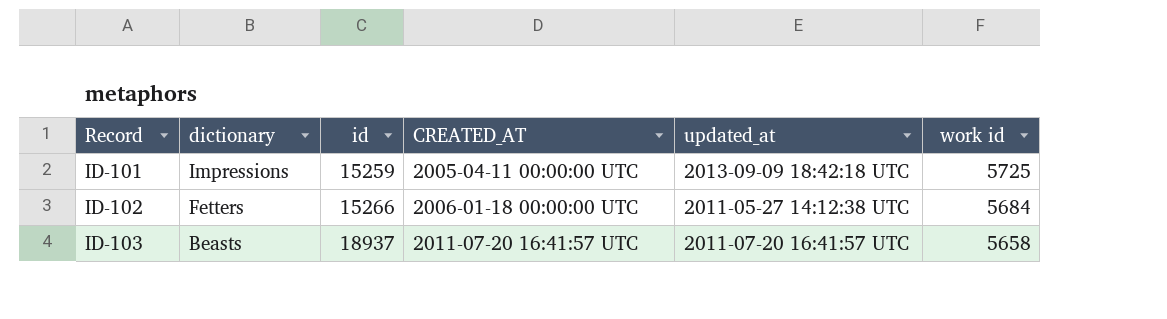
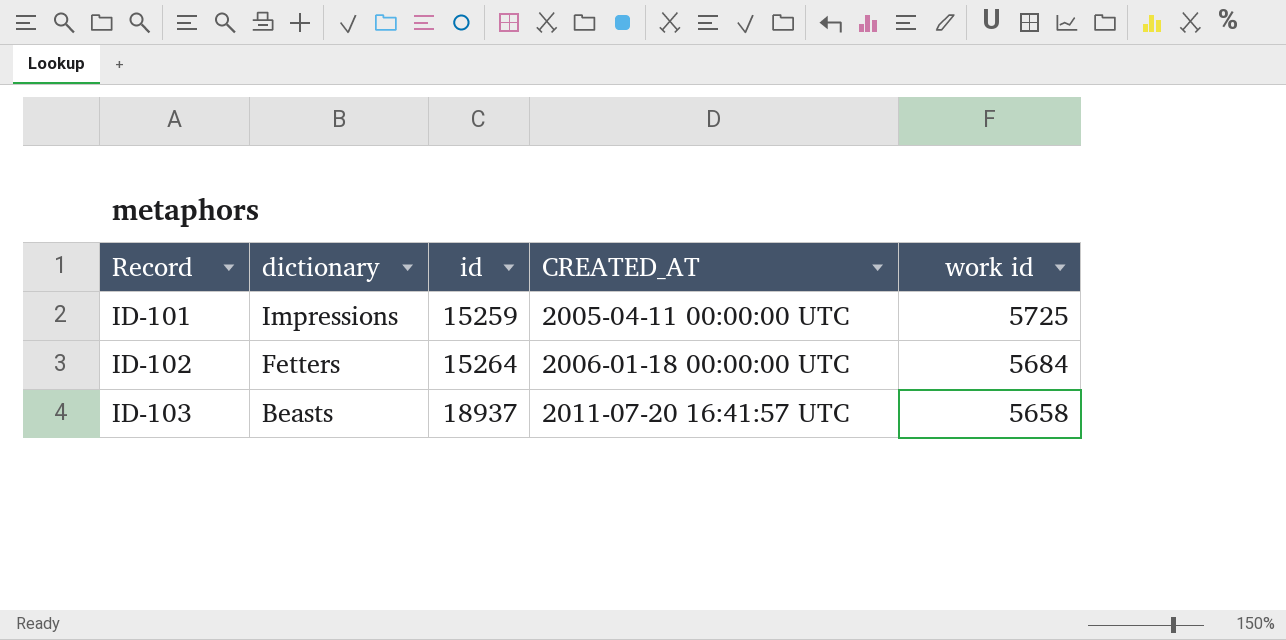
column updated_at | position: 5 -> none
ID-102 | id: 15266 -> 15264

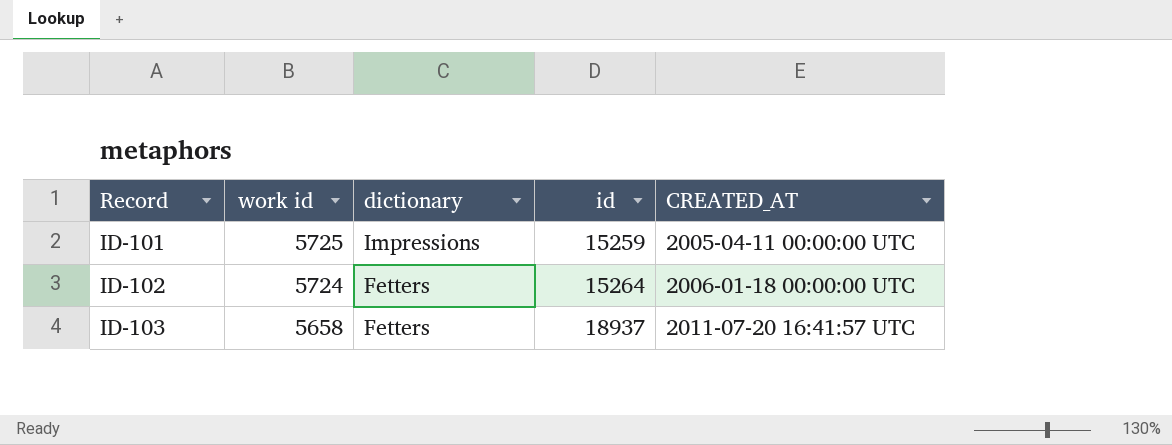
column work id | position: 5 -> 2
ID-102 | work id: 5684 -> 5724
ID-103 | dictionary: Beasts -> Fetters

